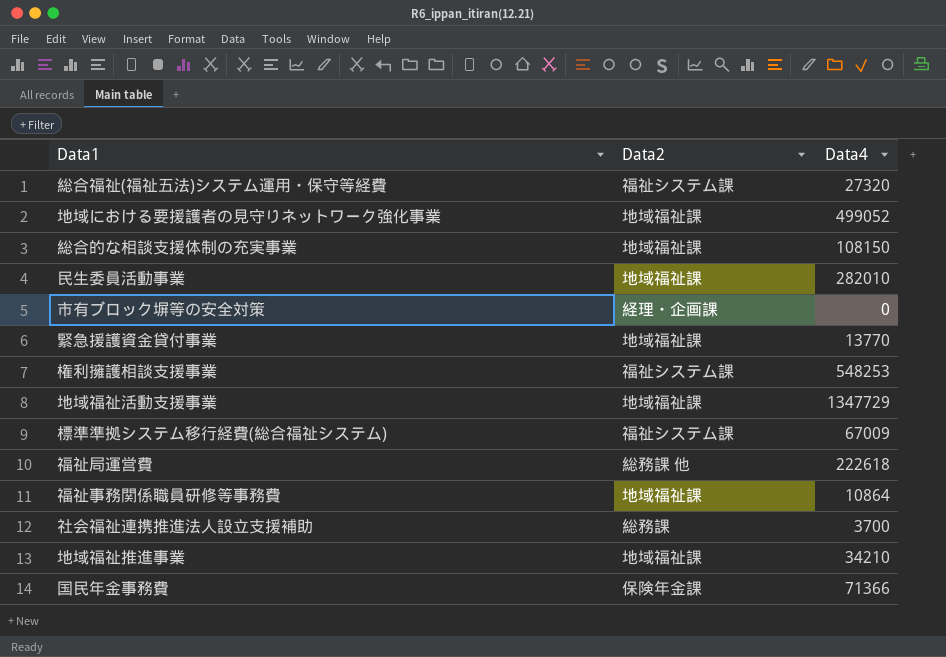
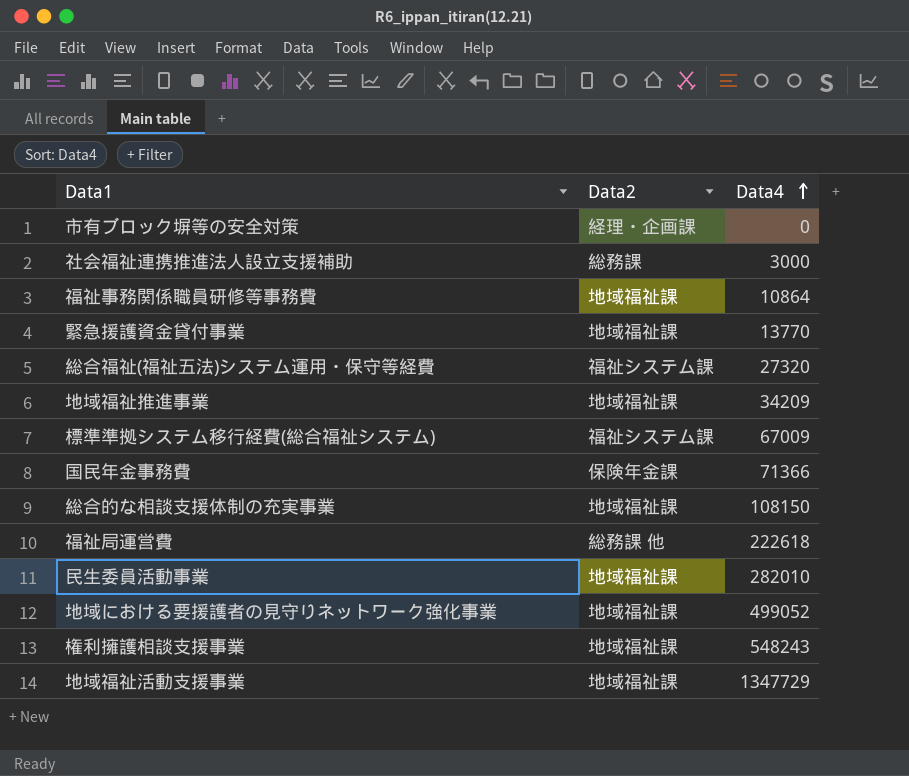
row order: none -> Data4 ascending
社会福祉連携推進法人設立支援補助 | Data4: 3700 -> 3000
地域福祉推進事業 | Data4: 34210 -> 34209
権利擁護相談支援事業 | Data2: 福祉システム課 -> 地域福祉課
権利擁護相談支援事業 | Data4: 548253 -> 548243

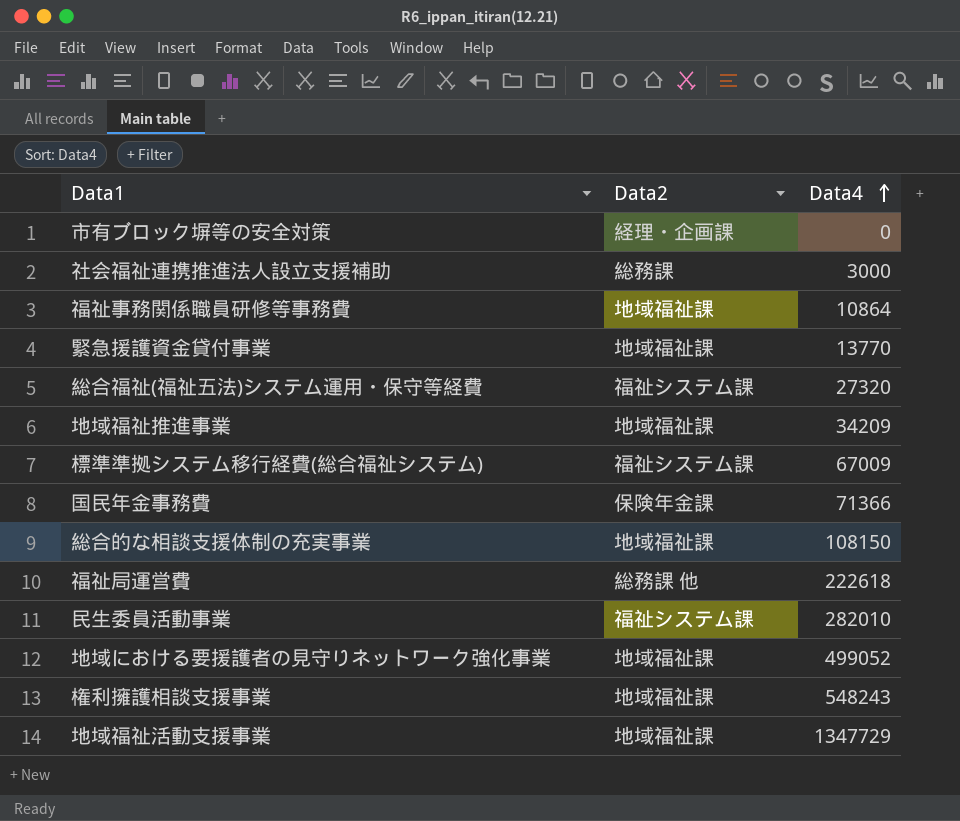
民生委員活動事業 | Data2: 地域福祉課 -> 福祉システム課

